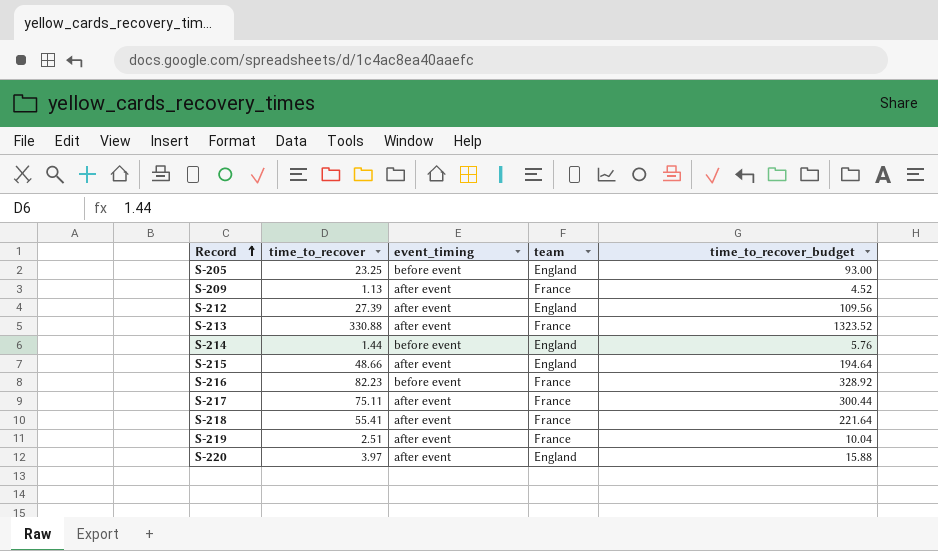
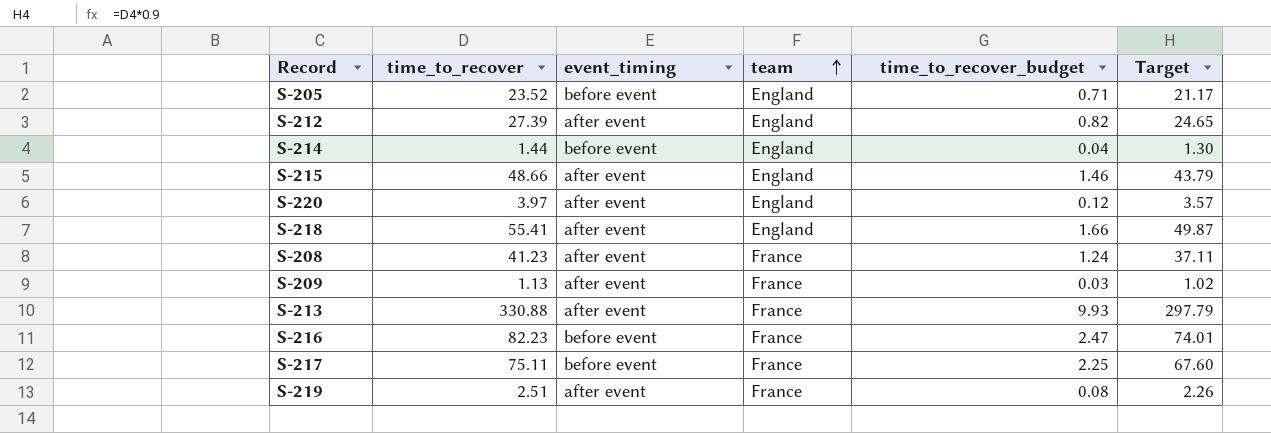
row order: Record ascending -> team ascending
column time_to_recover_budget | formula: [time_to_recover] * 4 -> [time_to_recover] * 0.03
column Target | formula: none -> [time_to_recover] * 0.9
S-205 | time_to_recover: 23.25 -> 23.52
S-218 | team: France -> England
row S-208: none -> 41.23 | after event | France | 1.24 | 37.11
S-217 | event_timing: after event -> before event

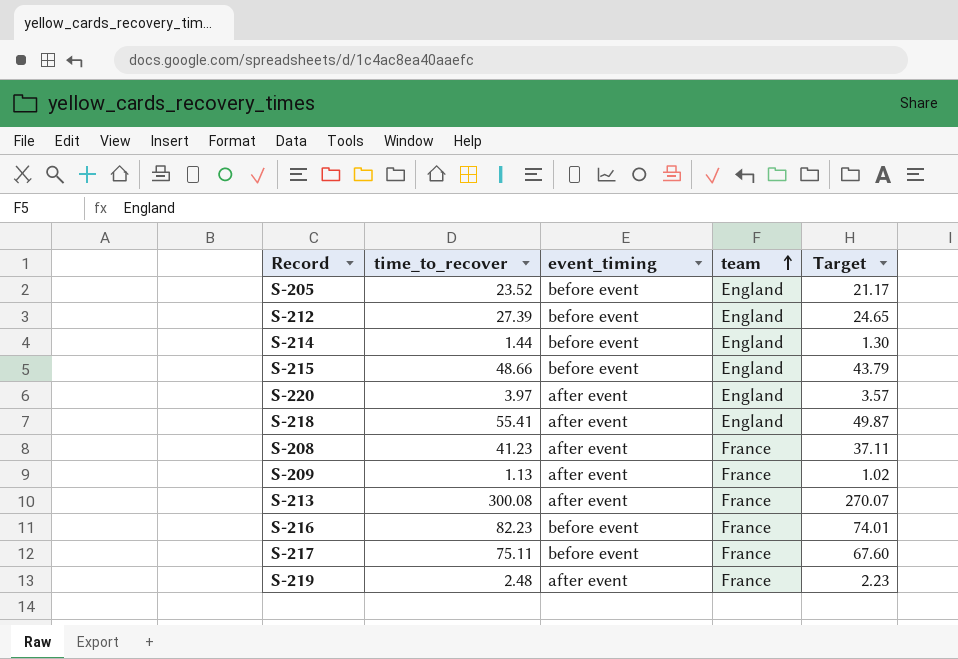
column time_to_recover_budget | formula: [time_to_recover] * 0.03 -> none
S-212 | event_timing: after event -> before event
S-215 | event_timing: after event -> before event
S-213 | time_to_recover: 330.88 -> 300.08
S-213 | Target: 297.79 -> 270.07
S-219 | time_to_recover: 2.51 -> 2.48
S-219 | Target: 2.26 -> 2.23

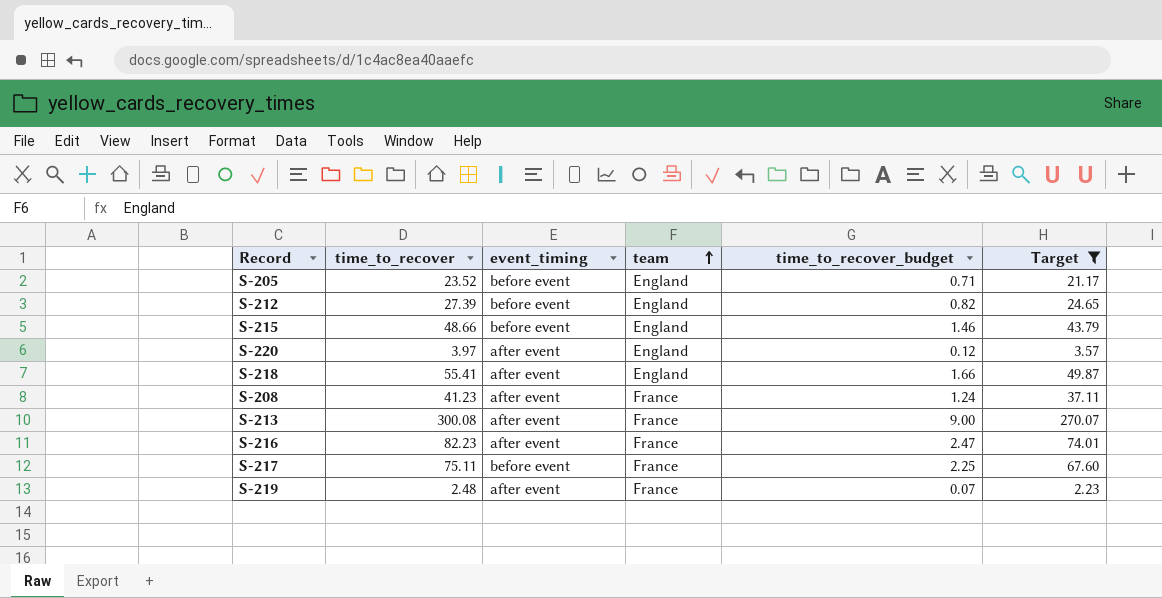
filter: none -> Target >= 2.23
column time_to_recover_budget | formula: none -> [time_to_recover] * 0.03
S-216 | event_timing: before event -> after event

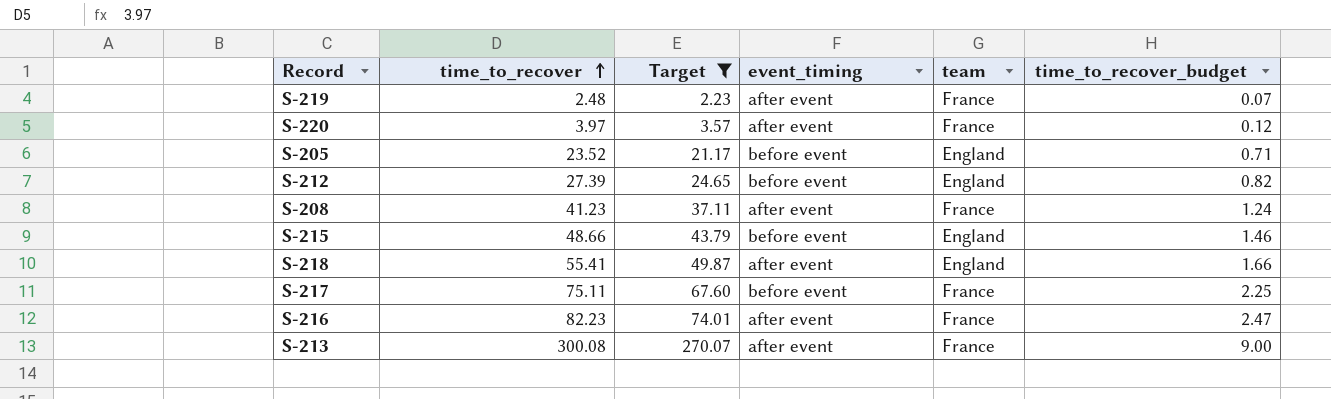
row order: team ascending -> time_to_recover ascending
column Target | position: 6 -> 3
S-220 | team: England -> France

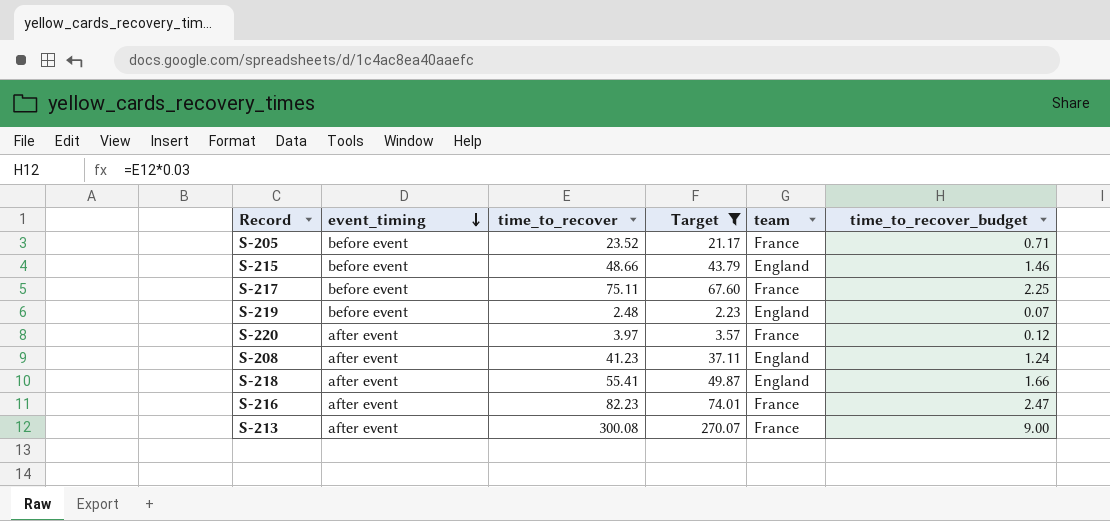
row order: time_to_recover ascending -> event_timing descending
column event_timing | position: 4 -> 2
row S-212: 27.39 | 24.65 | before event | England | 0.82 -> none
S-205 | team: England -> France
S-219 | event_timing: after event -> before event
S-219 | team: France -> England
S-208 | team: France -> England

